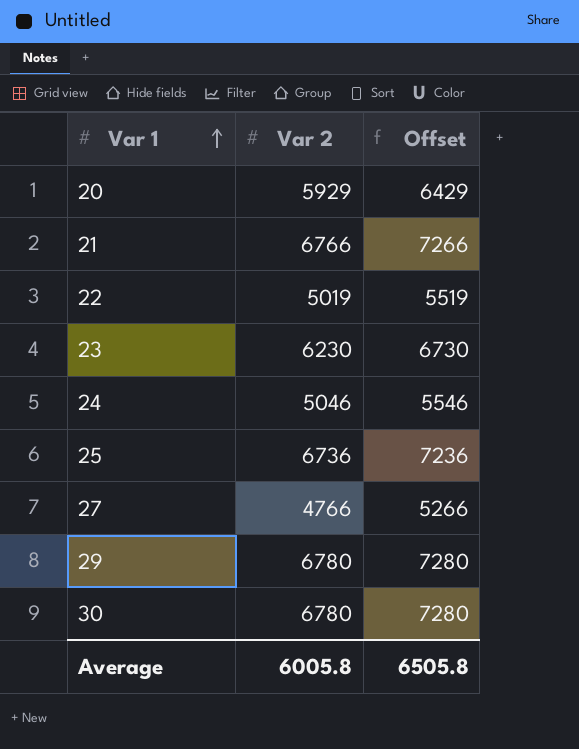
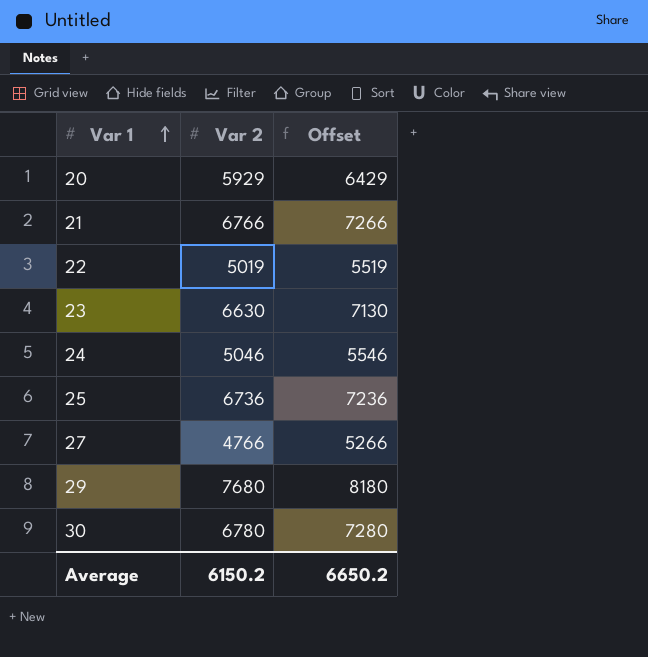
23 | Var 2: 6230 -> 6630
23 | Offset: 6730 -> 7130
29 | Var 2: 6780 -> 7680
29 | Offset: 7280 -> 8180
Average | Var 2: 6005.8 -> 6150.2
Average | Offset: 6505.8 -> 6650.2

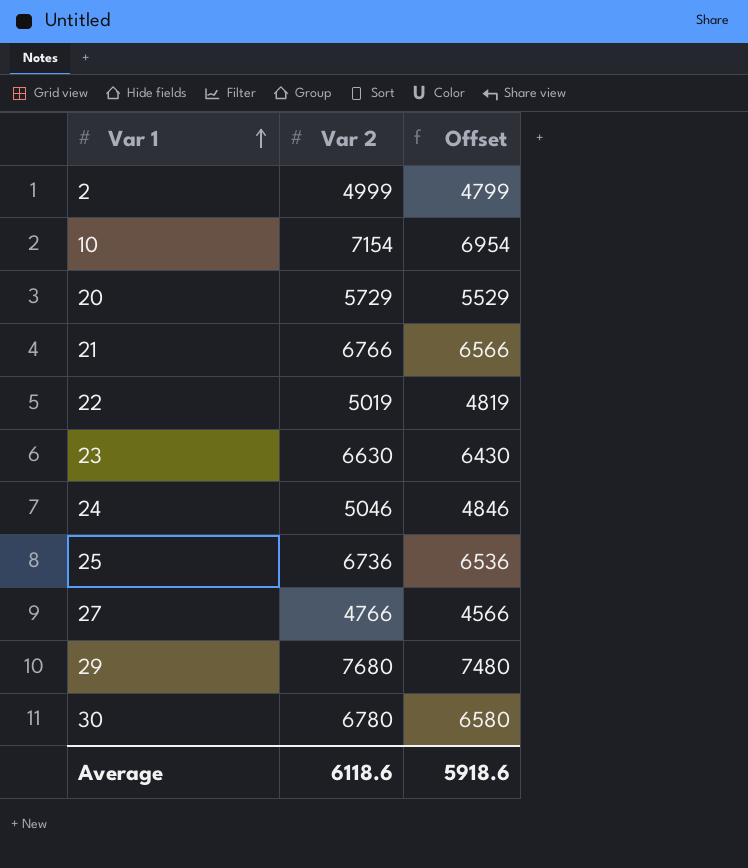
column Offset | formula: [Var 2] + 500 -> [Var 2] - 200
row 2: none -> 4999 | 4799
row 10: none -> 7154 | 6954
20 | Var 2: 5929 -> 5729
Average | Var 2: 6150.2 -> 6118.6
Average | Offset: 6650.2 -> 5918.6

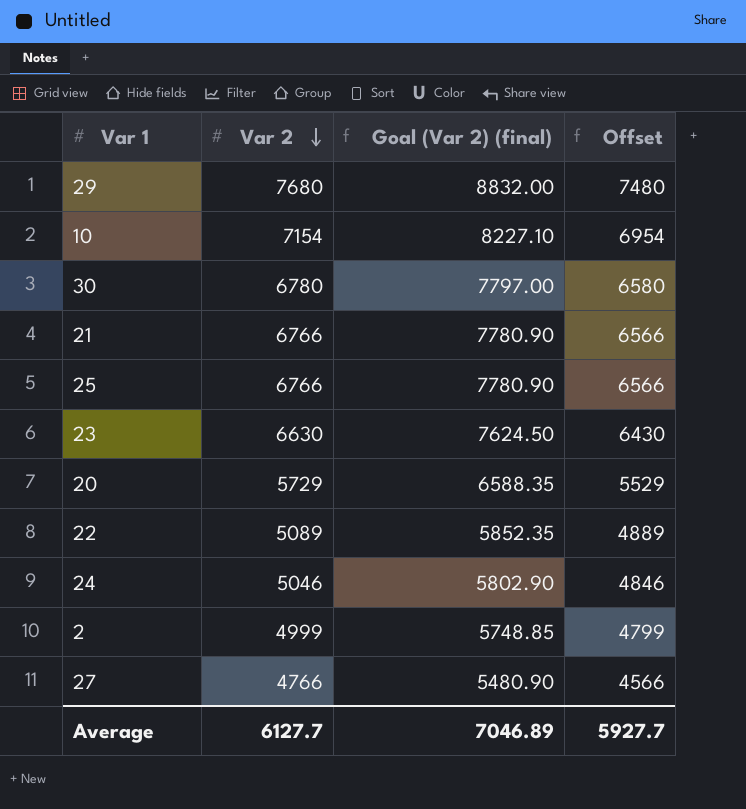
row order: Var 1 ascending -> Var 2 descending
column Goal (Var 2) (final) | formula: none -> [Var 2] * 1.15
25 | Var 2: 6736 -> 6766
25 | Offset: 6536 -> 6566
22 | Var 2: 5019 -> 5089
22 | Offset: 4819 -> 4889
Average | Var 2: 6118.6 -> 6127.7
Average | Offset: 5918.6 -> 5927.7

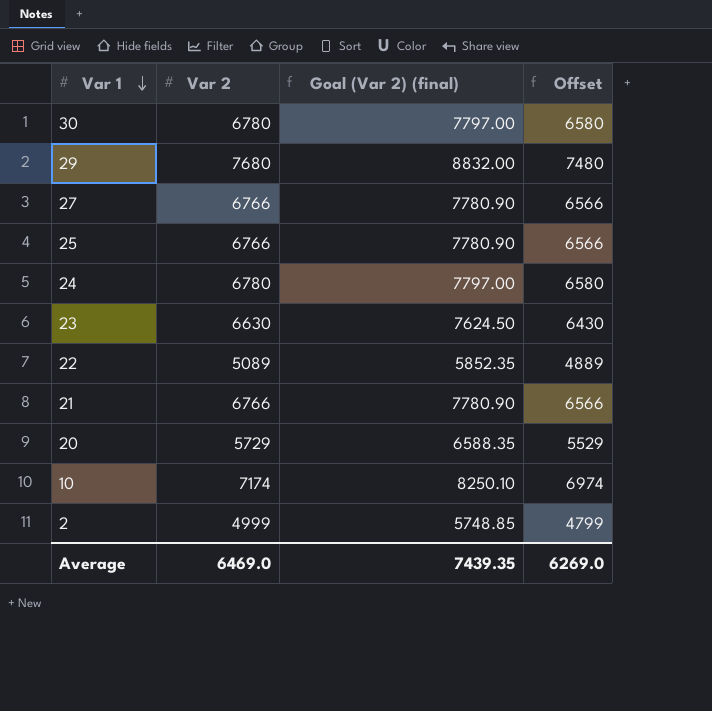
row order: Var 2 descending -> Var 1 descending
27 | Var 2: 4766 -> 6766
27 | Goal (Var 2) (final): 5480.90 -> 7780.90
27 | Offset: 4566 -> 6566
24 | Var 2: 5046 -> 6780
24 | Goal (Var 2) (final): 5802.90 -> 7797.00
24 | Offset: 4846 -> 6580
10 | Var 2: 7154 -> 7174
10 | Goal (Var 2) (final): 8227.10 -> 8250.10
10 | Offset: 6954 -> 6974
Average | Var 2: 6127.7 -> 6469.0
Average | Goal (Var 2) (final): 7046.89 -> 7439.35
Average | Offset: 5927.7 -> 6269.0

